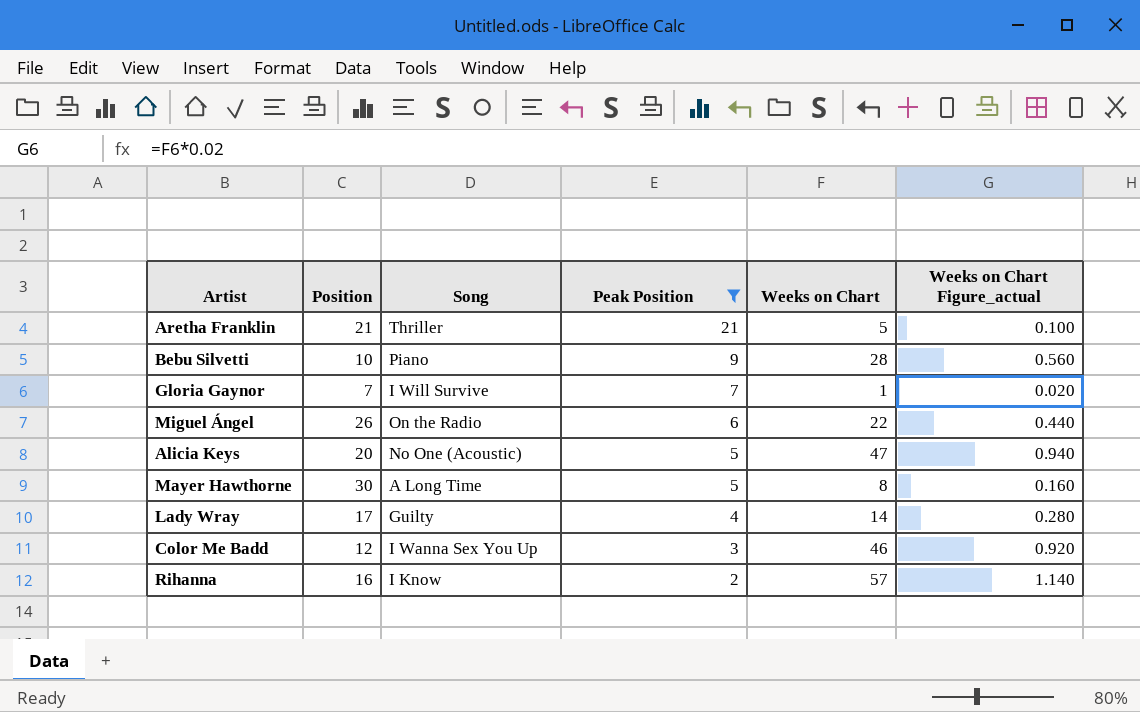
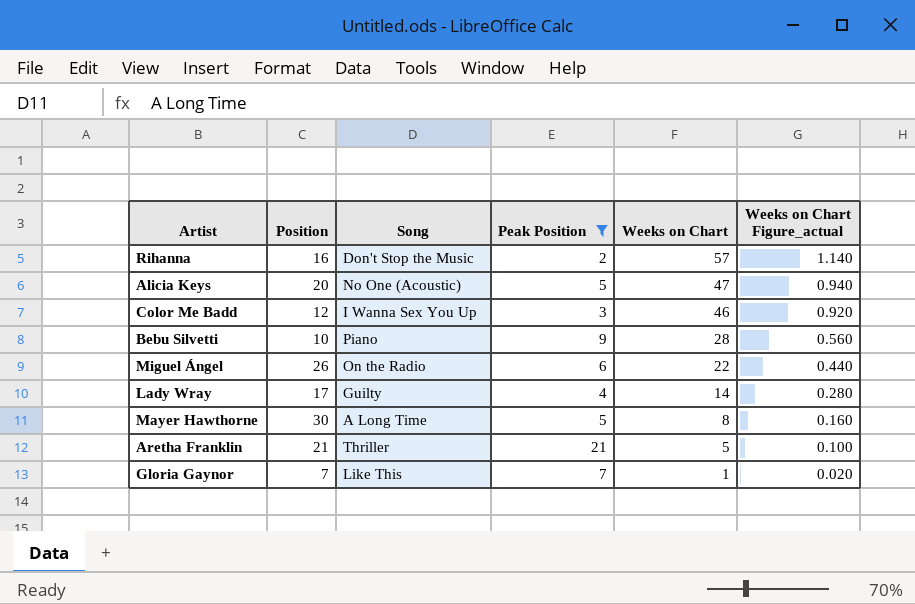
row order: Peak Position descending -> Weeks on Chart descending
Rihanna | Song: I Know -> Don't Stop the Music
Gloria Gaynor | Song: I Will Survive -> Like This

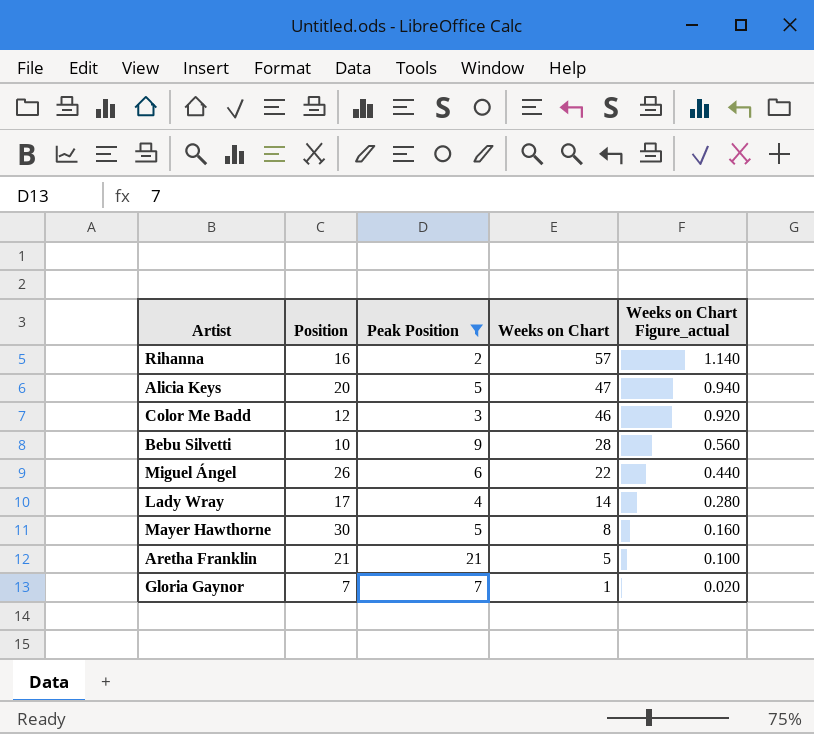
column Song | position: 3 -> none

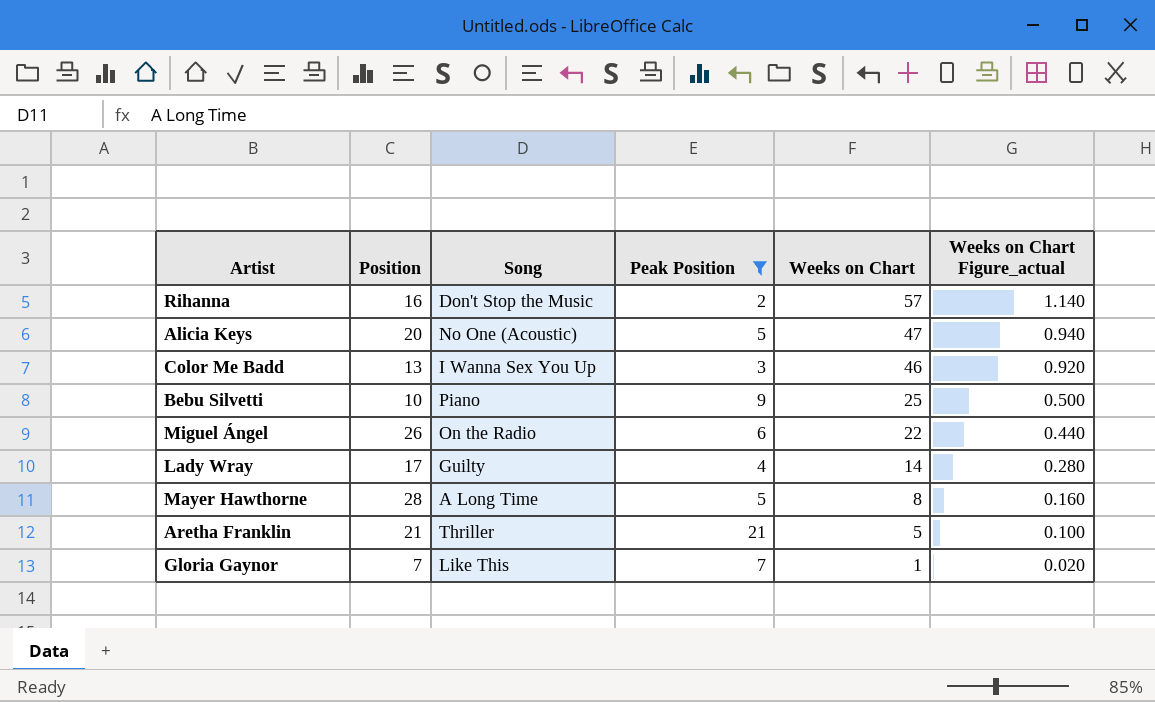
column Song | position: none -> 3
Color Me Badd | Position: 12 -> 13
Bebu Silvetti | Weeks on Chart: 28 -> 25
Bebu Silvetti | Weeks on Chart Figure_actual: 0.560 -> 0.500
Mayer Hawthorne | Position: 30 -> 28

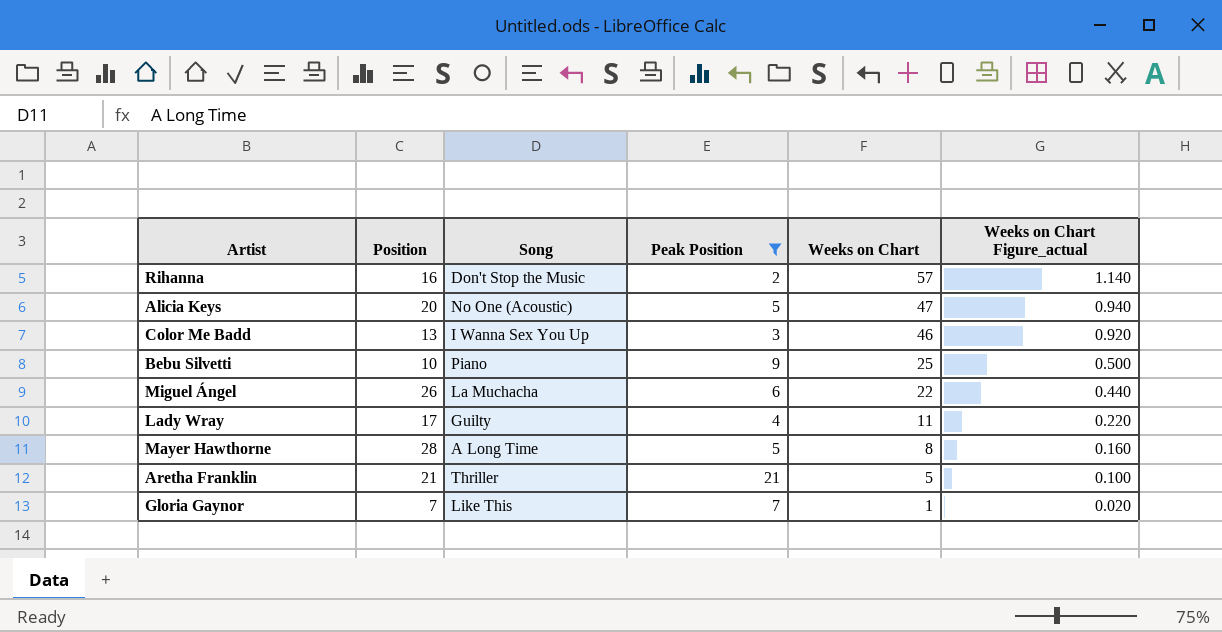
Miguel Ángel | Song: On the Radio -> La Muchacha
Lady Wray | Weeks on Chart: 14 -> 11
Lady Wray | Weeks on Chart Figure_actual: 0.280 -> 0.220

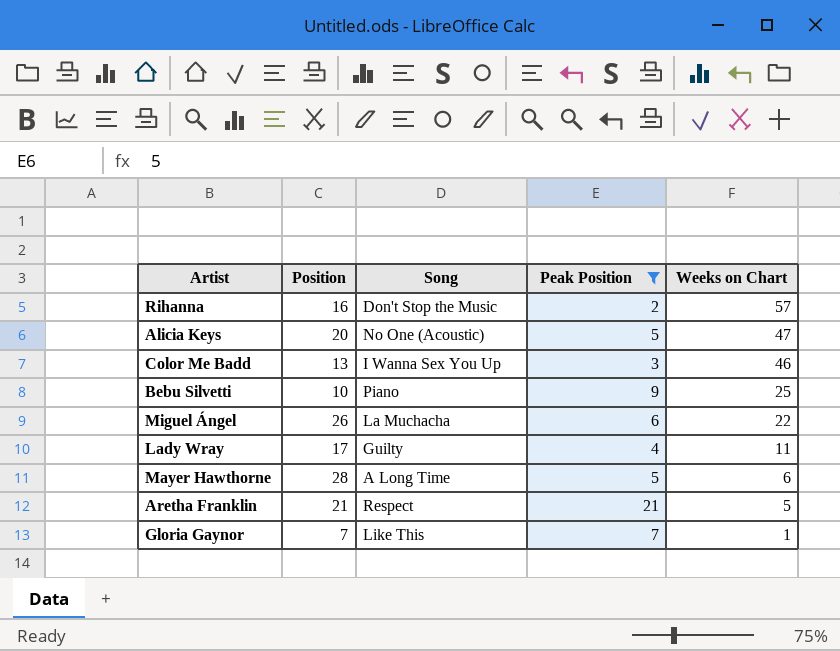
column Weeks on Chart Figure_actual | formula: [Weeks on Chart] * 0.02 -> none
Mayer Hawthorne | Weeks on Chart: 8 -> 6
Aretha Franklin | Song: Thriller -> Respect

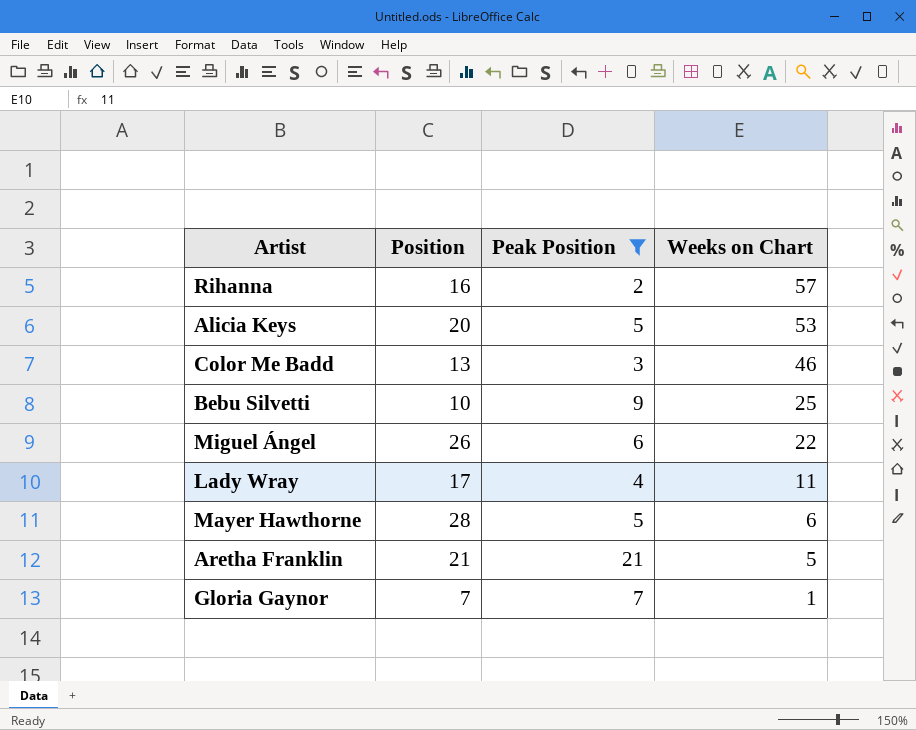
column Song | position: 3 -> none
Alicia Keys | Weeks on Chart: 47 -> 53

